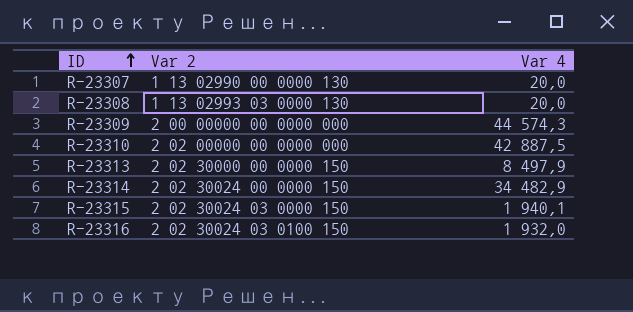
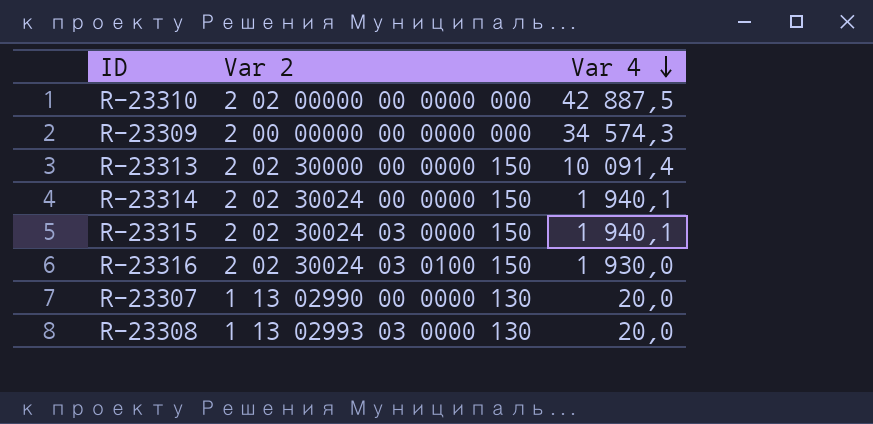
row order: ID ascending -> Var 4 descending
R-23309 | Var 4: 44 574,3 -> 34 574,3
R-23313 | Var 4: 8 497,9 -> 10 091,4
R-23314 | Var 4: 34 482,9 -> 1 940,1
R-23316 | Var 4: 1 932,0 -> 1 930,0

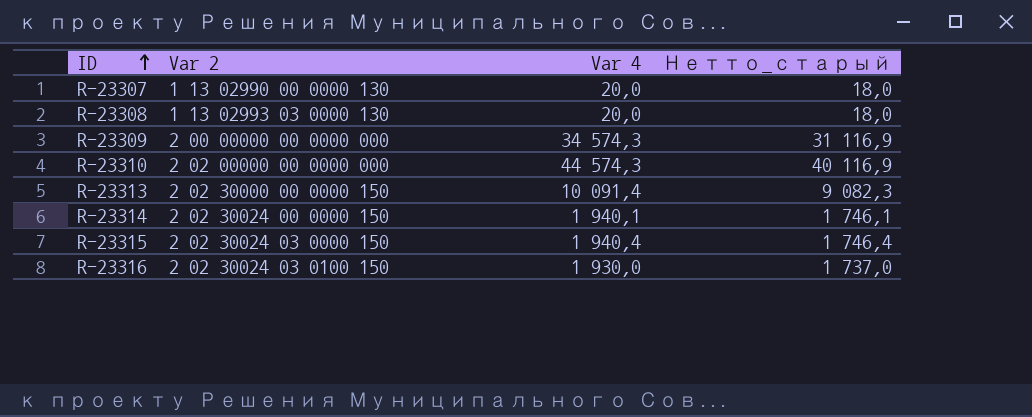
row order: Var 4 descending -> ID ascending
column Нетто_старый | formula: none -> [Var 4] * 0,9
R-23310 | Var 4: 42 887,5 -> 44 574,3
R-23315 | Var 4: 1 940,1 -> 1 940,4

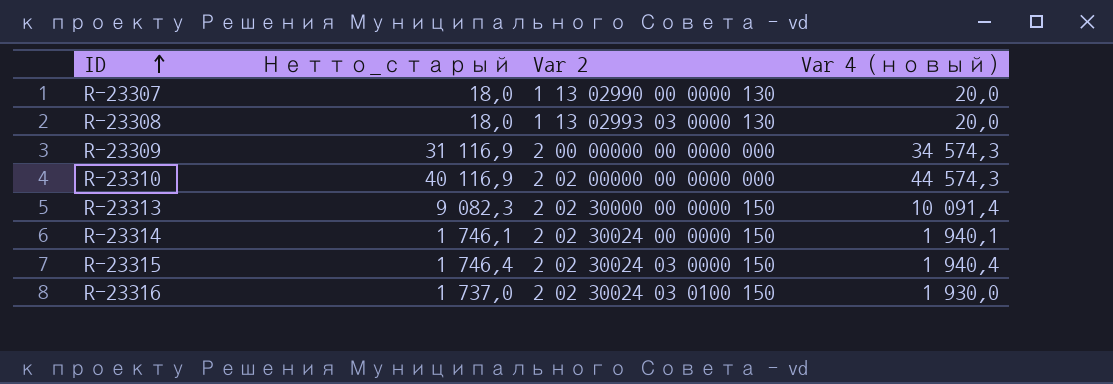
column Нетто_старый | position: 4 -> 2
column name: Var 4 -> Var 4 (новый)

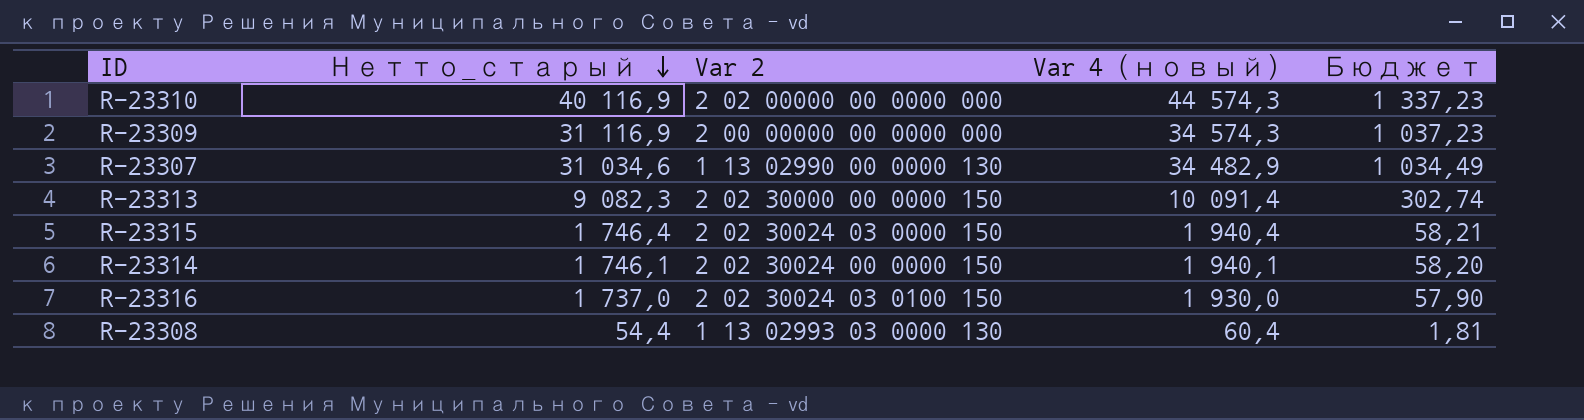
row order: ID ascending -> Нетто_старый descending
column Бюджет | formula: none -> [Var 4 (новый)] * 0,03
R-23307 | Нетто_старый: 18,0 -> 31 034,6
R-23307 | Var 4 (новый): 20,0 -> 34 482,9
R-23308 | Нетто_старый: 18,0 -> 54,4
R-23308 | Var 4 (новый): 20,0 -> 60,4

